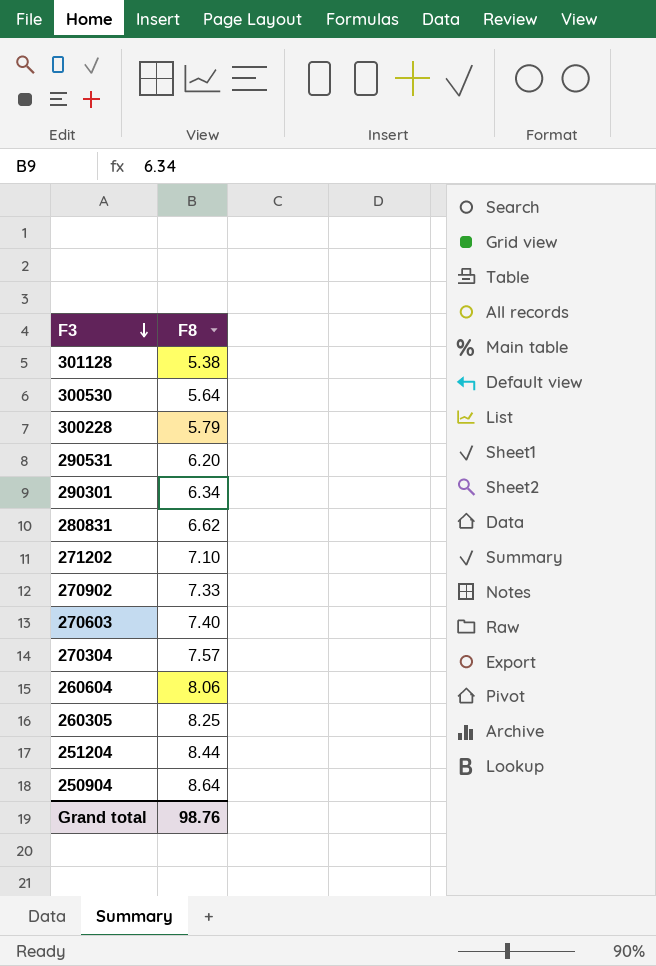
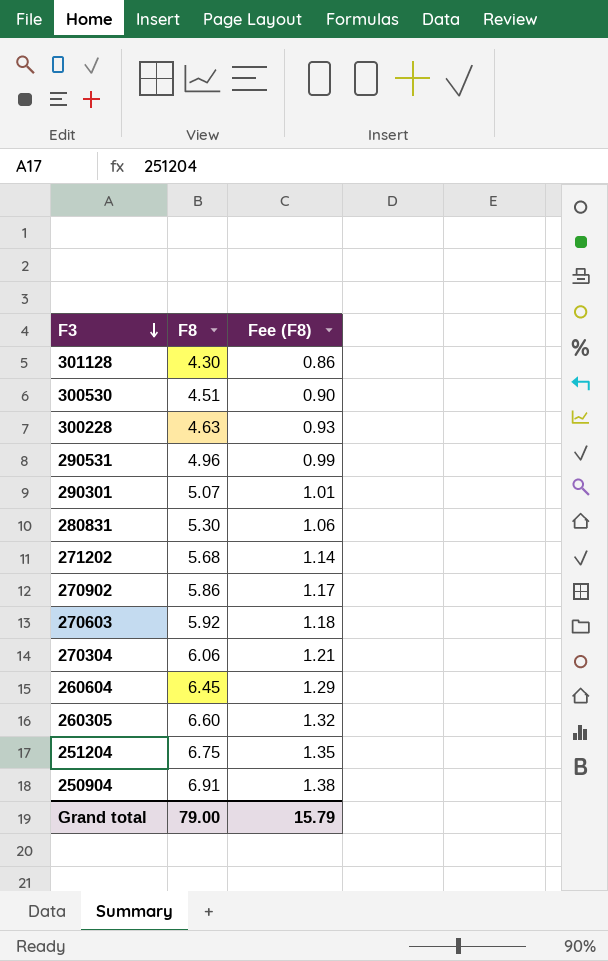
column Fee (F8) | formula: none -> [F8] * 0.2
301128 | F8: 5.38 -> 4.30
300530 | F8: 5.64 -> 4.51
300228 | F8: 5.79 -> 4.63
290531 | F8: 6.20 -> 4.96
290301 | F8: 6.34 -> 5.07
280831 | F8: 6.62 -> 5.30
271202 | F8: 7.10 -> 5.68
270902 | F8: 7.33 -> 5.86
270603 | F8: 7.40 -> 5.92
270304 | F8: 7.57 -> 6.06
260604 | F8: 8.06 -> 6.45
260305 | F8: 8.25 -> 6.60
251204 | F8: 8.44 -> 6.75
250904 | F8: 8.64 -> 6.91
Grand total | F8: 98.76 -> 79.00

